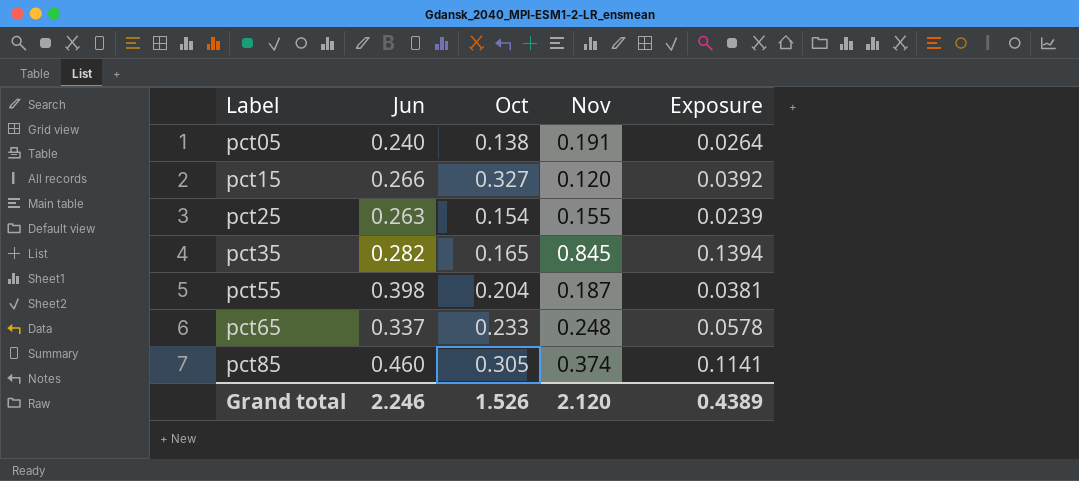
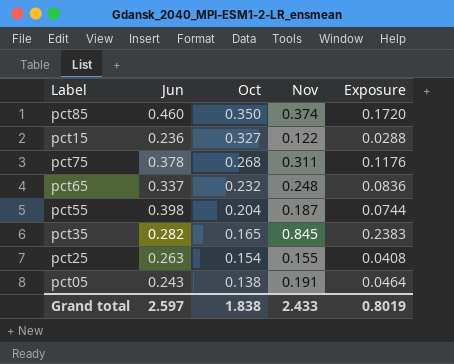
row order: Label ascending -> Oct descending
column Exposure | formula: [Oct] * [Nov] -> [Jun] * [Nov]
pct85 | Oct: 0.305 -> 0.350
pct15 | Jun: 0.266 -> 0.236
pct15 | Nov: 0.120 -> 0.122
row pct75: none -> 0.378 | 0.268 | 0.311 | 0.1176
pct65 | Oct: 0.233 -> 0.232
pct05 | Jun: 0.240 -> 0.243
Grand total | Jun: 2.246 -> 2.597
Grand total | Oct: 1.526 -> 1.838
Grand total | Nov: 2.120 -> 2.433
Grand total | Exposure: 0.4389 -> 0.8019

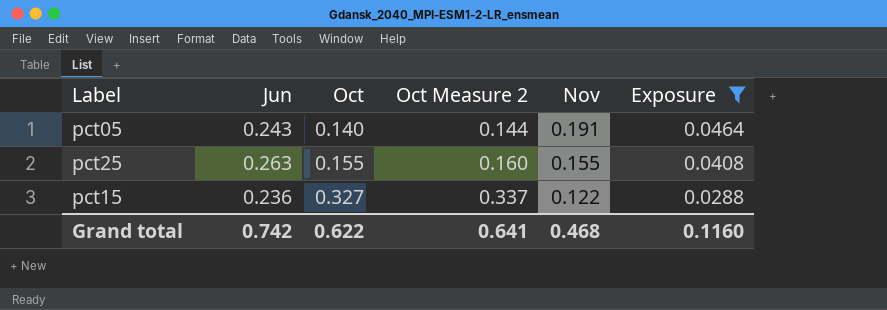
filter: none -> Exposure <= 0.0464
row order: Oct descending -> Oct ascending
column Oct Measure 2 | formula: none -> [Oct] * 1.03
pct05 | Oct: 0.138 -> 0.140
pct25 | Oct: 0.154 -> 0.155
Grand total | Jun: 2.597 -> 0.742
Grand total | Oct: 1.838 -> 0.622
Grand total | Nov: 2.433 -> 0.468
Grand total | Exposure: 0.8019 -> 0.1160

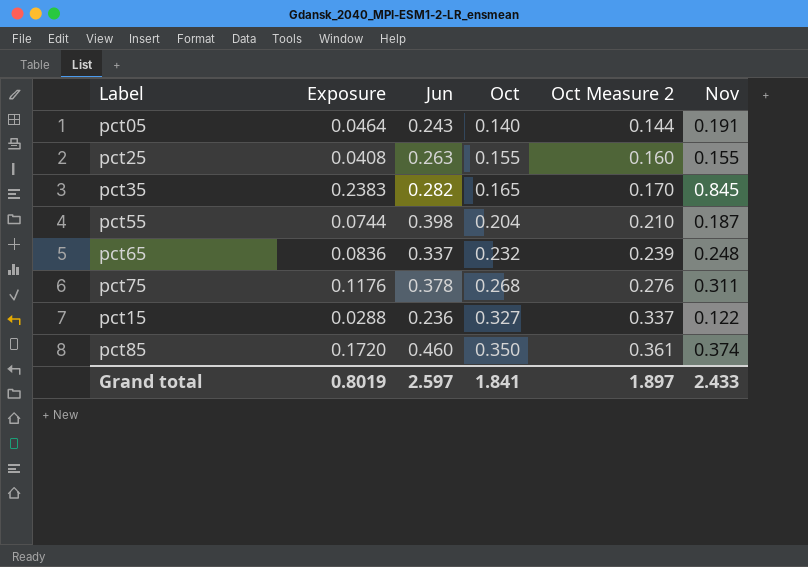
filter: Exposure <= 0.0464 -> none
column Exposure | position: 6 -> 2
Grand total | Exposure: 0.1160 -> 0.8019
Grand total | Jun: 0.742 -> 2.597
Grand total | Oct: 0.622 -> 1.841
Grand total | Oct Measure 2: 0.641 -> 1.897
Grand total | Nov: 0.468 -> 2.433

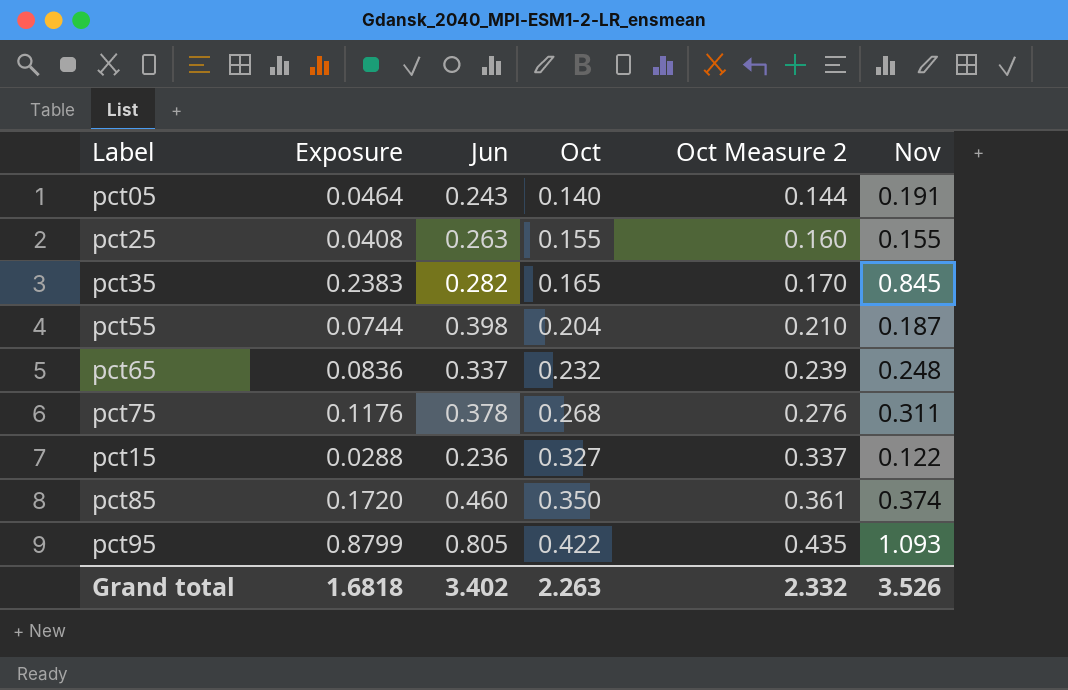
row pct95: none -> 0.8799 | 0.805 | 0.422 | 0.435 | 1.093
Grand total | Exposure: 0.8019 -> 1.6818
Grand total | Jun: 2.597 -> 3.402
Grand total | Oct: 1.841 -> 2.263
Grand total | Oct Measure 2: 1.897 -> 2.332
Grand total | Nov: 2.433 -> 3.526

